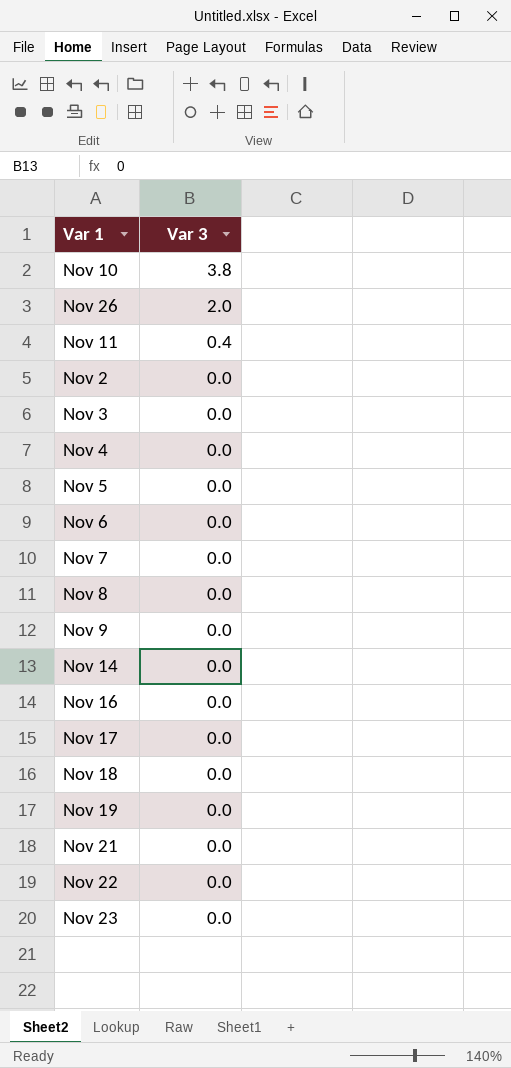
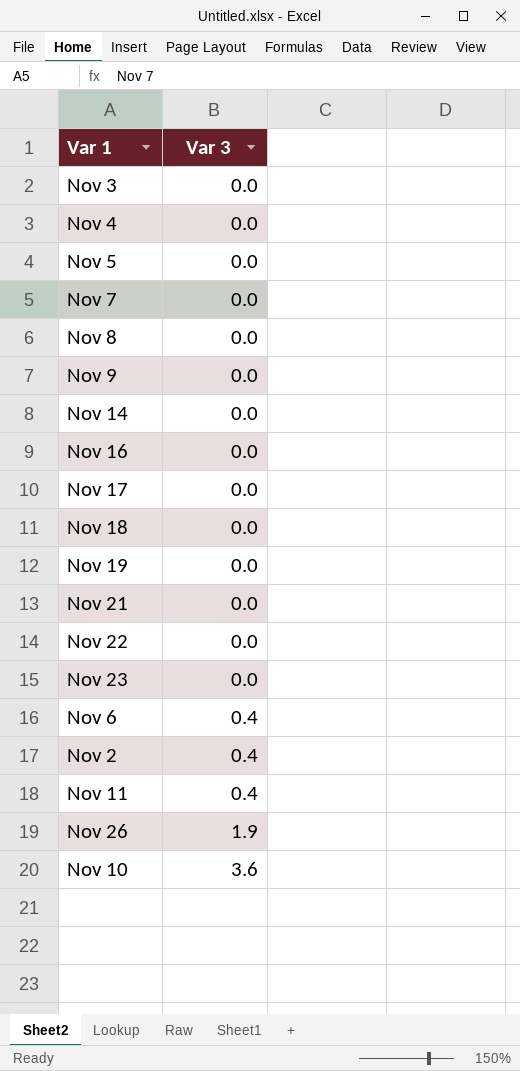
row order: Var 3 descending -> Var 3 ascending
Nov 6 | Var 3: 0.0 -> 0.4
Nov 2 | Var 3: 0.0 -> 0.4
Nov 26 | Var 3: 2.0 -> 1.9
Nov 10 | Var 3: 3.8 -> 3.6

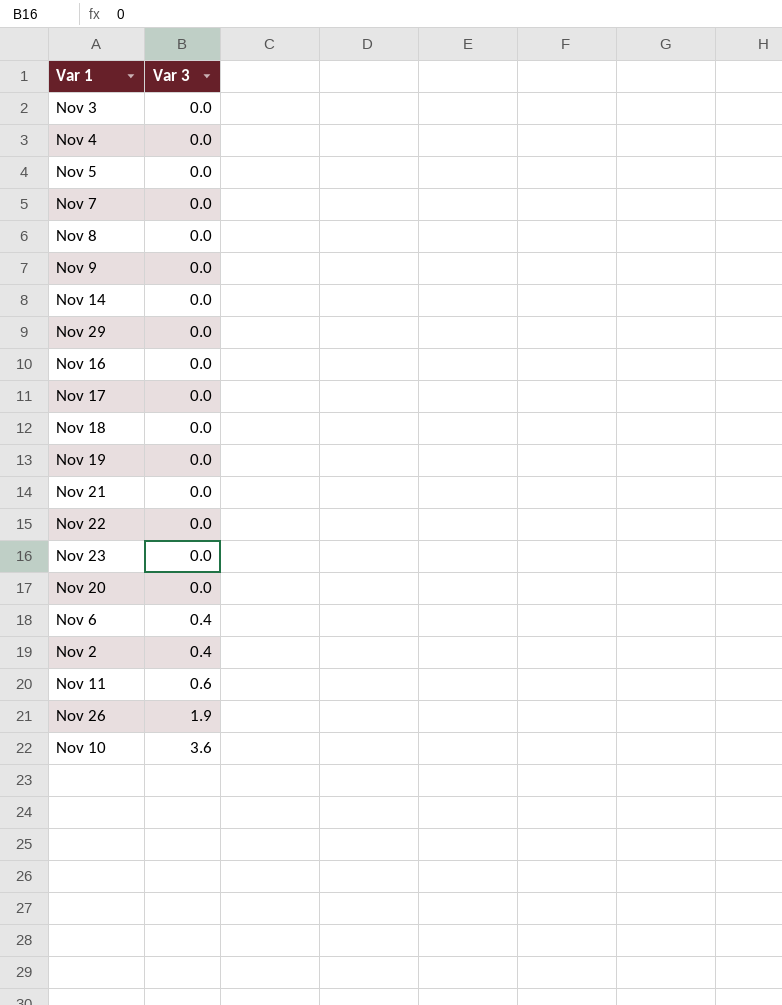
row Nov 29: none -> 0.0
row Nov 20: none -> 0.0
Nov 11 | Var 3: 0.4 -> 0.6

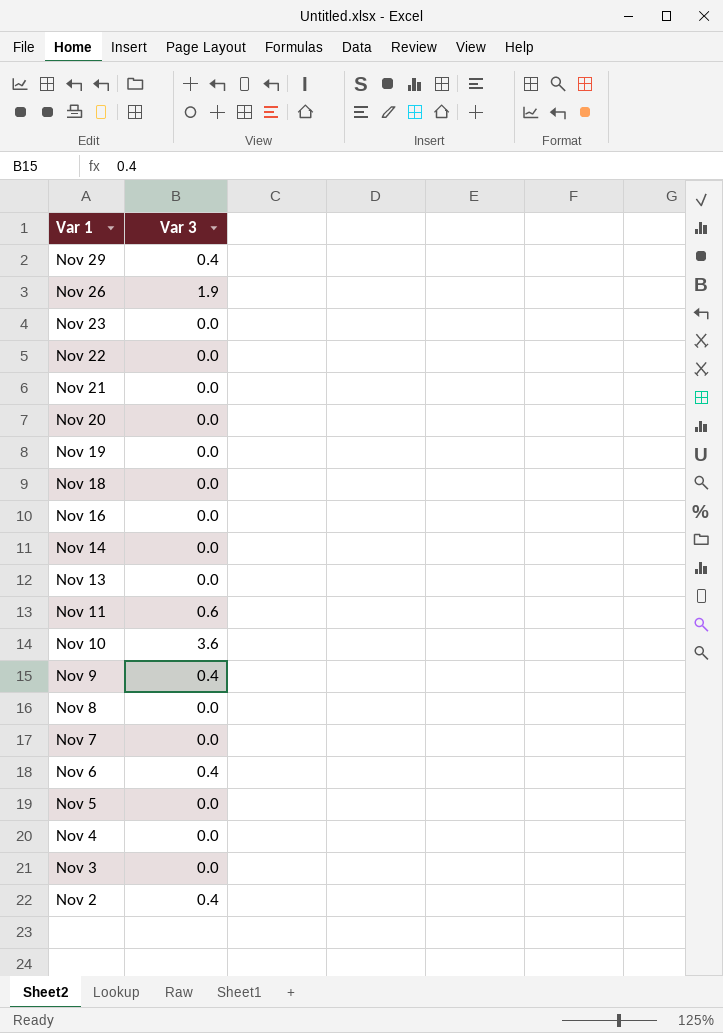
row order: Var 3 ascending -> Var 1 descending
row Nov 17: 0.0 -> none
Nov 29 | Var 3: 0.0 -> 0.4
row Nov 13: none -> 0.0
Nov 9 | Var 3: 0.0 -> 0.4

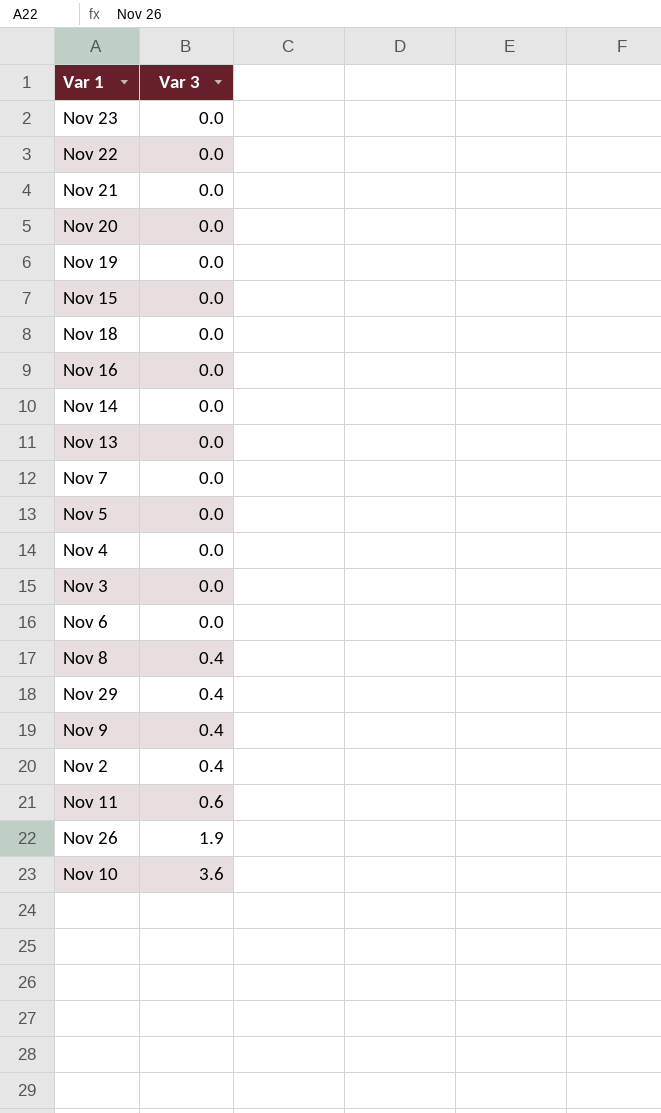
row order: Var 1 descending -> Var 3 ascending
row Nov 15: none -> 0.0
Nov 6 | Var 3: 0.4 -> 0.0
Nov 8 | Var 3: 0.0 -> 0.4

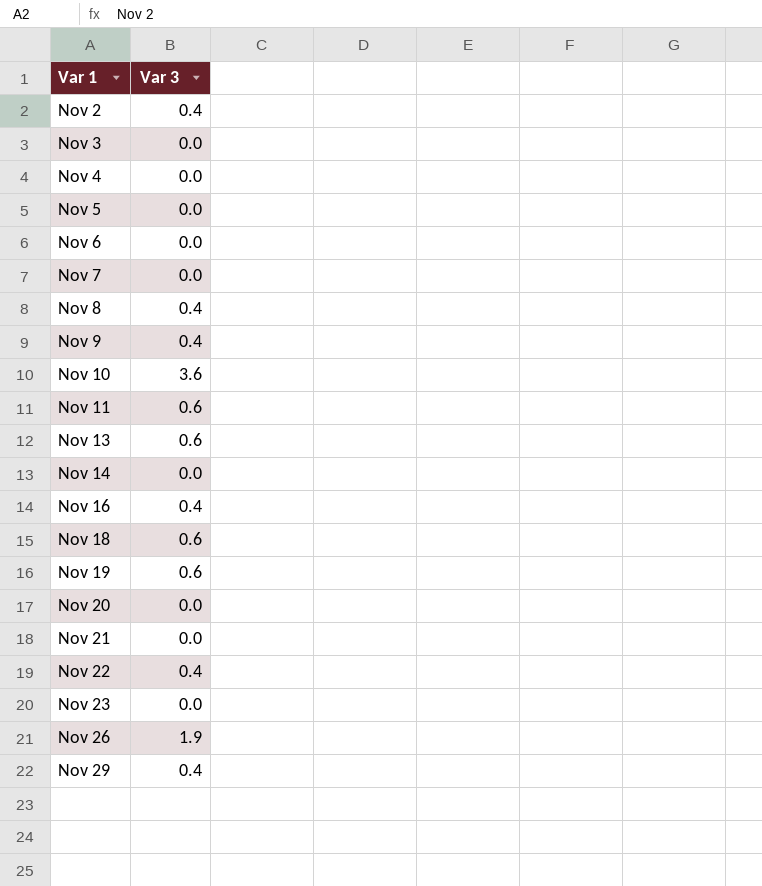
row order: Var 3 ascending -> Var 1 ascending
row Nov 15: 0.0 -> none
Nov 13 | Var 3: 0.0 -> 0.6
Nov 16 | Var 3: 0.0 -> 0.4
Nov 18 | Var 3: 0.0 -> 0.6
Nov 19 | Var 3: 0.0 -> 0.6
Nov 22 | Var 3: 0.0 -> 0.4

